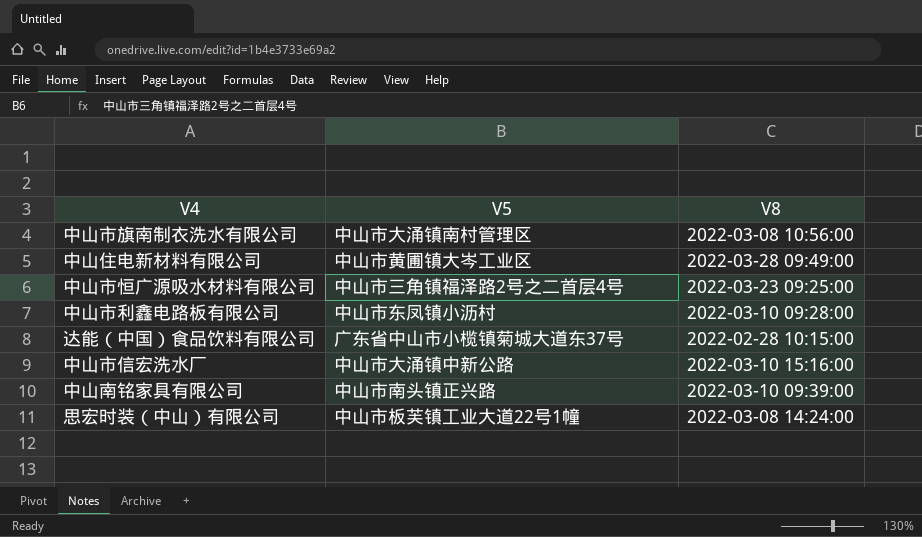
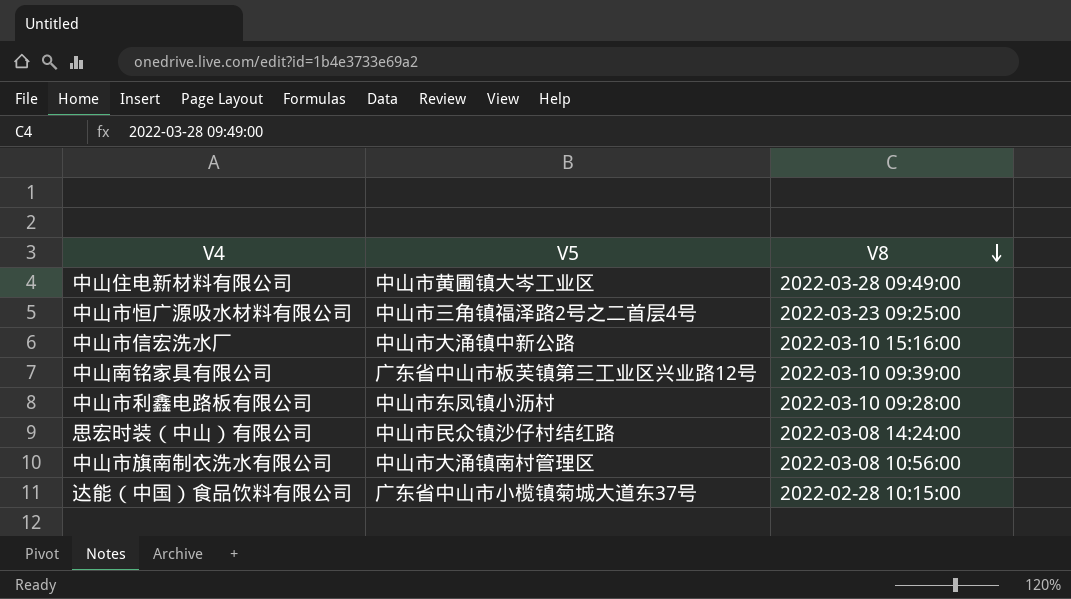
row order: none -> V8 descending
中山南铭家具有限公司 | V5: 中山市南头镇正兴路 -> 广东省中山市板芙镇第三工业区兴业路12号
思宏时装（中山）有限公司 | V5: 中山市板芙镇工业大道22号1幢 -> 中山市民众镇沙仔村结红路

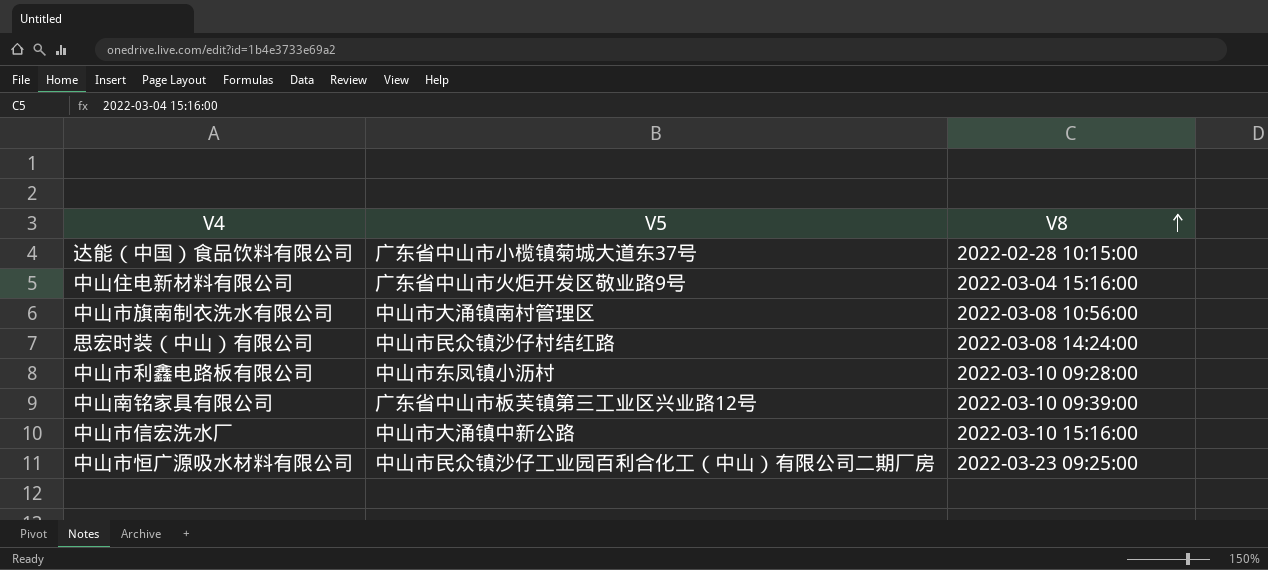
row order: V8 descending -> V8 ascending
中山住电新材料有限公司 | V5: 中山市黄圃镇大岑工业区 -> 广东省中山市火炬开发区敬业路9号
中山住电新材料有限公司 | V8: 2022-03-28 09:49:00 -> 2022-03-04 15:16:00
中山市恒广源吸水材料有限公司 | V5: 中山市三角镇福泽路2号之二首层4号 -> 中山市民众镇沙仔工业园百利合化工（中山）有限公司二期厂房

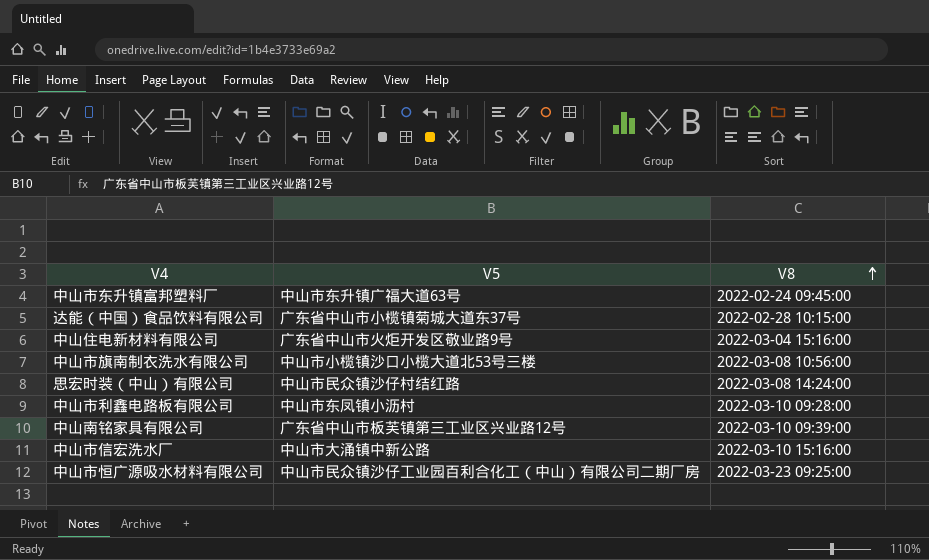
row 中山市东升镇富邦塑料厂: none -> 中山市东升镇广福大道63号 | 2022-02-24 09:45:00
中山市旗南制衣洗水有限公司 | V5: 中山市大涌镇南村管理区 -> 中山市小榄镇沙口小榄大道北53号三楼

